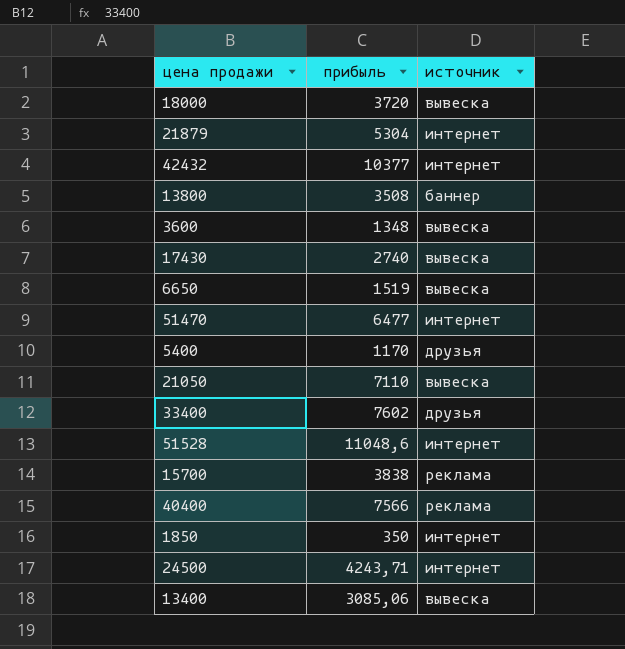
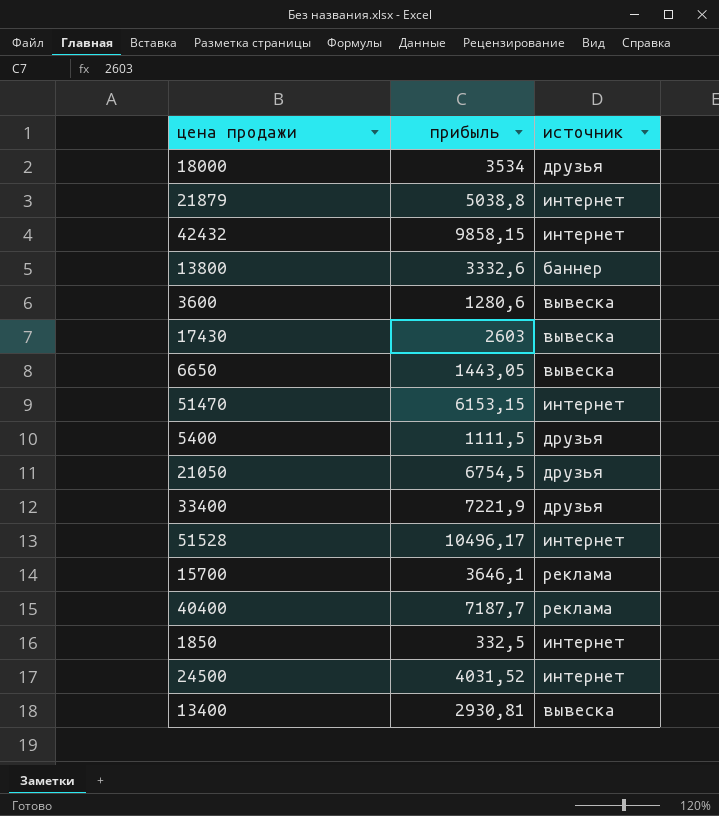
18000 | прибыль: 3720 -> 3534
18000 | источник: вывеска -> друзья
21879 | прибыль: 5304 -> 5038,8
42432 | прибыль: 10377 -> 9858,15
13800 | прибыль: 3508 -> 3332,6
3600 | прибыль: 1348 -> 1280,6
17430 | прибыль: 2740 -> 2603
6650 | прибыль: 1519 -> 1443,05
51470 | прибыль: 6477 -> 6153,15
5400 | прибыль: 1170 -> 1111,5
21050 | прибыль: 7110 -> 6754,5
21050 | источник: вывеска -> друзья
33400 | прибыль: 7602 -> 7221,9
51528 | прибыль: 11048,6 -> 10496,17
15700 | прибыль: 3838 -> 3646,1
40400 | прибыль: 7566 -> 7187,7
1850 | прибыль: 350 -> 332,5
24500 | прибыль: 4243,71 -> 4031,52
13400 | прибыль: 3085,06 -> 2930,81

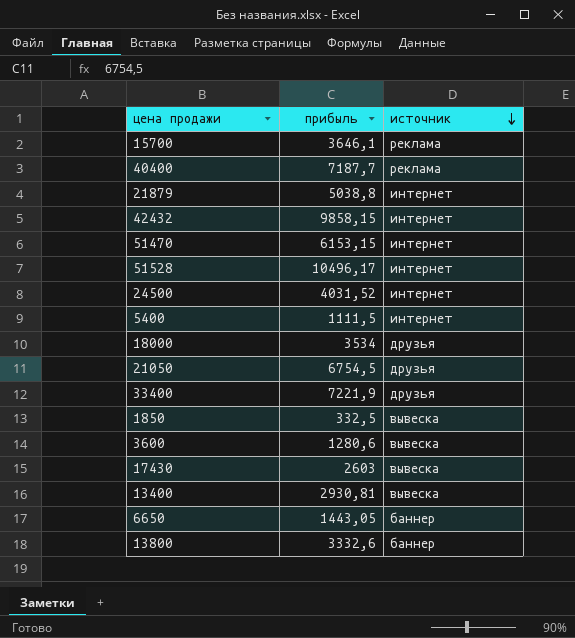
row order: none -> источник descending
5400 | источник: друзья -> интернет
1850 | источник: интернет -> вывеска
6650 | источник: вывеска -> баннер

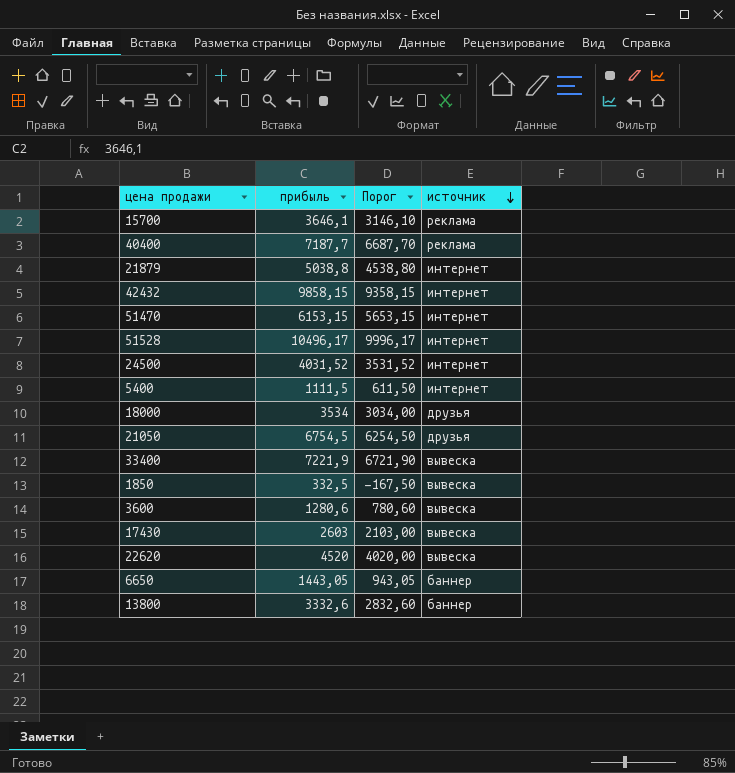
column Порог | formula: none -> [прибыль] - 500
row 13400: 2930,81 | вывеска -> none
33400 | источник: друзья -> вывеска
row 22620: none -> 4520 | 4020,00 | вывеска

